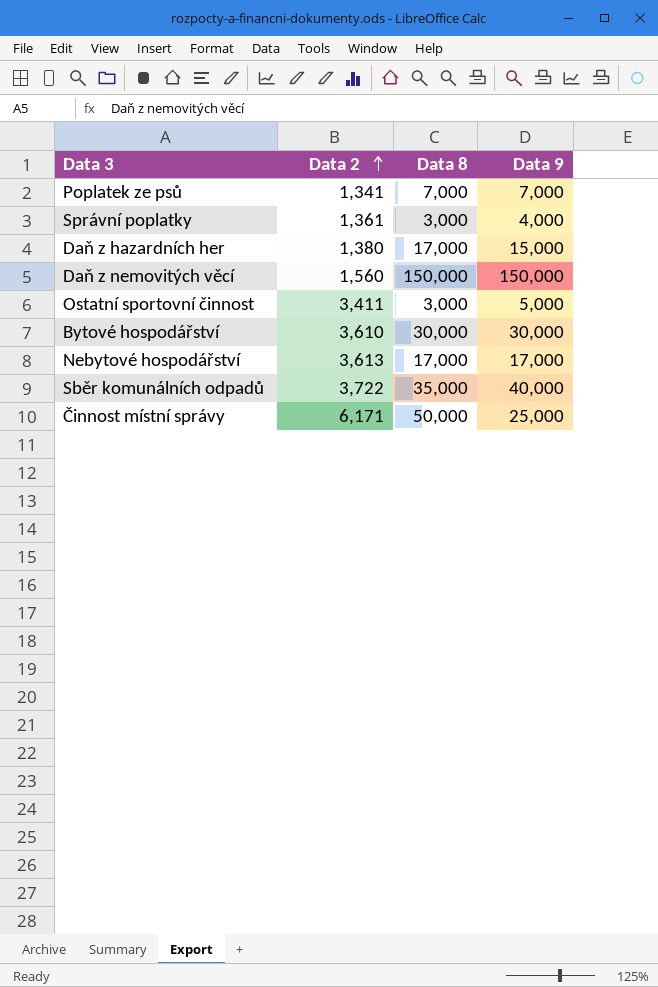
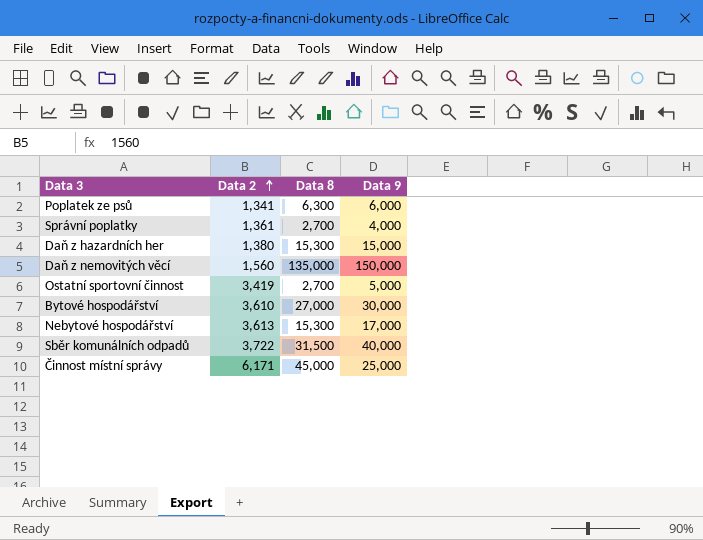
Poplatek ze psů | Data 8: 7,000 -> 6,300
Poplatek ze psů | Data 9: 7,000 -> 6,000
Správní poplatky | Data 8: 3,000 -> 2,700
Daň z hazardních her | Data 8: 17,000 -> 15,300
Daň z nemovitých věcí | Data 8: 150,000 -> 135,000
Ostatní sportovní činnost | Data 2: 3,411 -> 3,419
Ostatní sportovní činnost | Data 8: 3,000 -> 2,700
Bytové hospodářství | Data 8: 30,000 -> 27,000
Nebytové hospodářství | Data 8: 17,000 -> 15,300
Sběr komunálních odpadů | Data 8: 35,000 -> 31,500
Činnost místní správy | Data 8: 50,000 -> 45,000

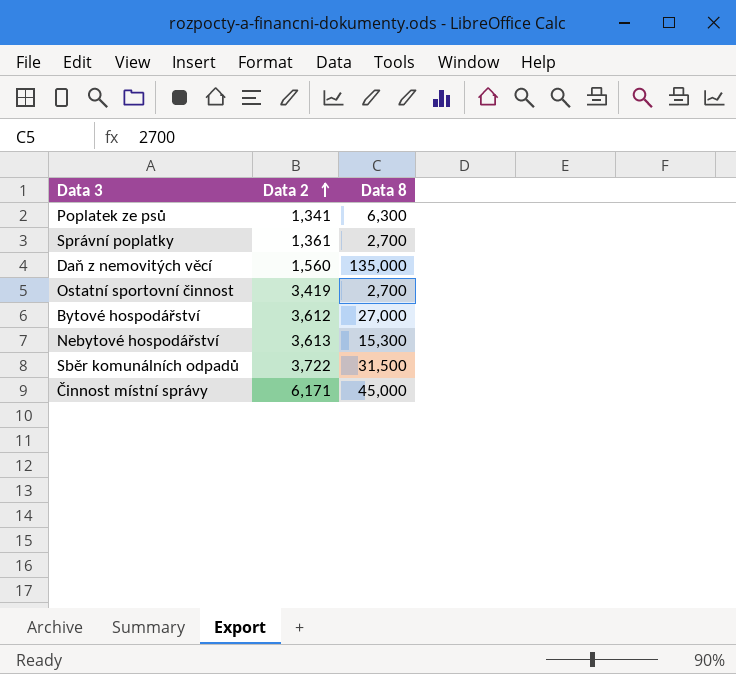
column Data 9 | position: 4 -> none
row Daň z hazardních her: 1,380 | 15,300 | 15,000 -> none
Bytové hospodářství | Data 2: 3,610 -> 3,612

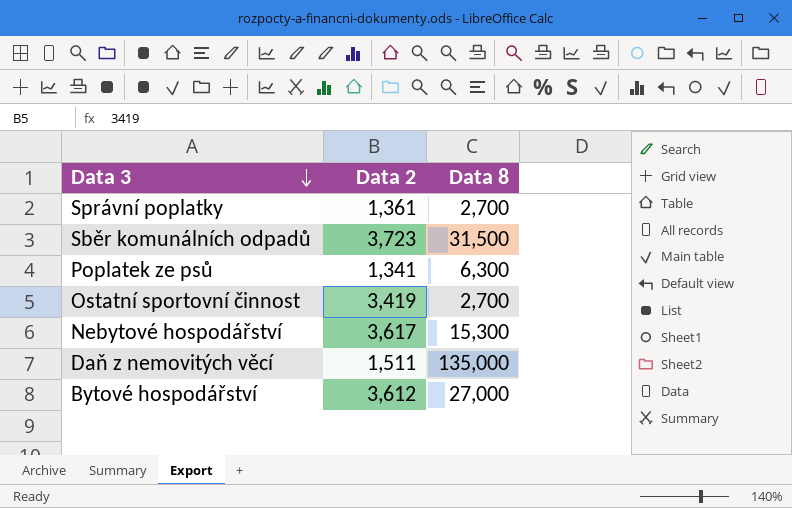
row order: Data 2 ascending -> Data 3 descending
row Činnost místní správy: 6,171 | 45,000 -> none
Sběr komunálních odpadů | Data 2: 3,722 -> 3,723
Nebytové hospodářství | Data 2: 3,613 -> 3,617
Daň z nemovitých věcí | Data 2: 1,560 -> 1,511

